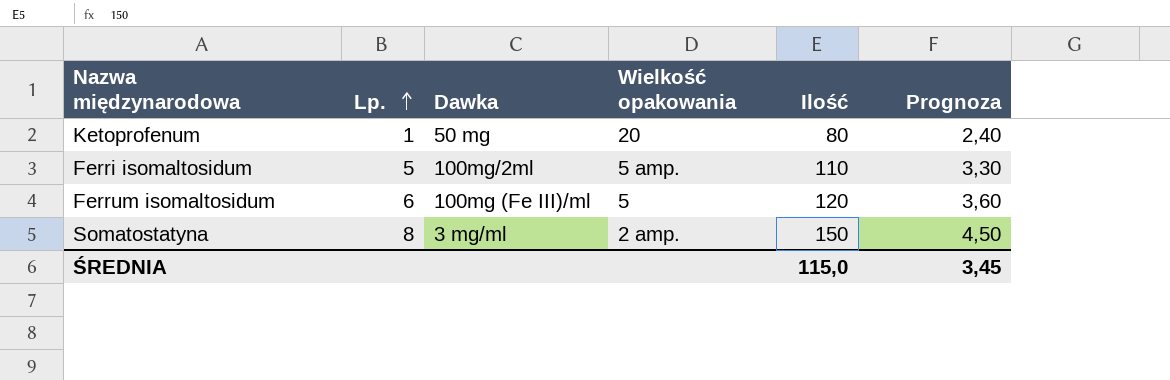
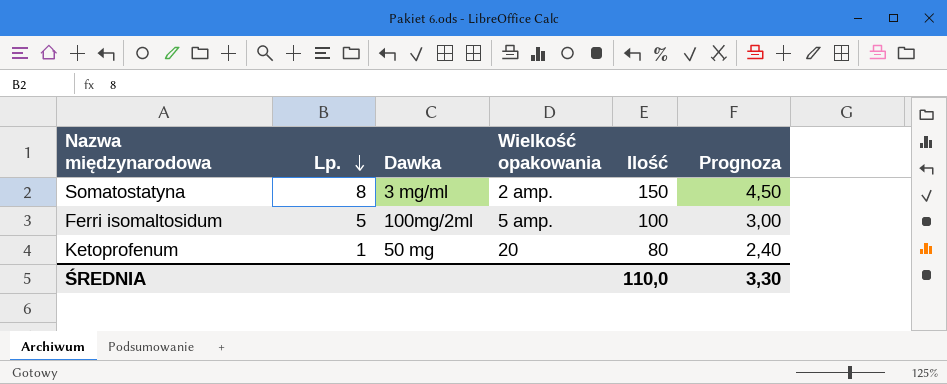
row order: Lp. ascending -> Lp. descending
row Ferrum isomaltosidum: 6 | 100mg (Fe III)/ml | 5 | 120 | 3,60 -> none
Ferri isomaltosidum | Ilość: 110 -> 100
Ferri isomaltosidum | Prognoza: 3,30 -> 3,00
ŚREDNIA | Ilość: 115,0 -> 110,0
ŚREDNIA | Prognoza: 3,45 -> 3,30

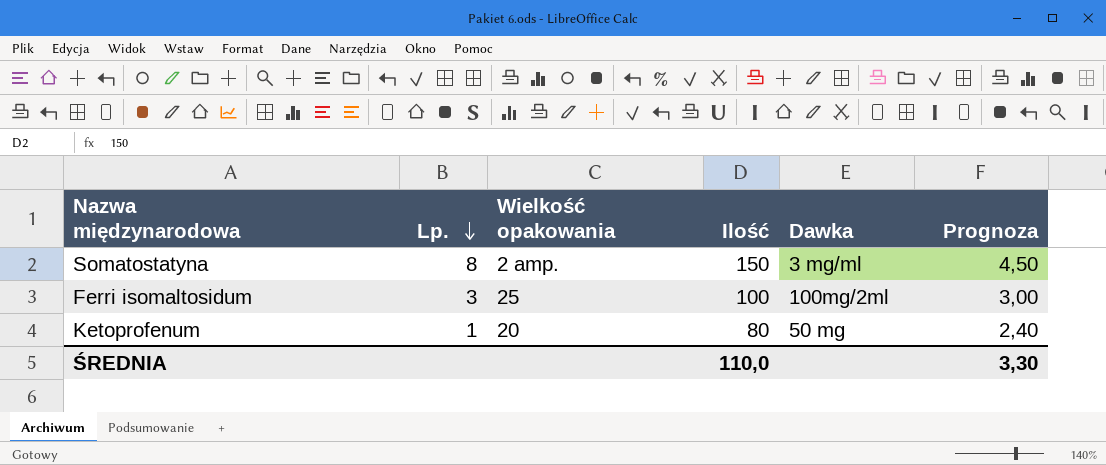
column Dawka | position: 3 -> 5
Ferri isomaltosidum | Lp.: 5 -> 3
Ferri isomaltosidum | Wielkość opakowania: 5 amp. -> 25

